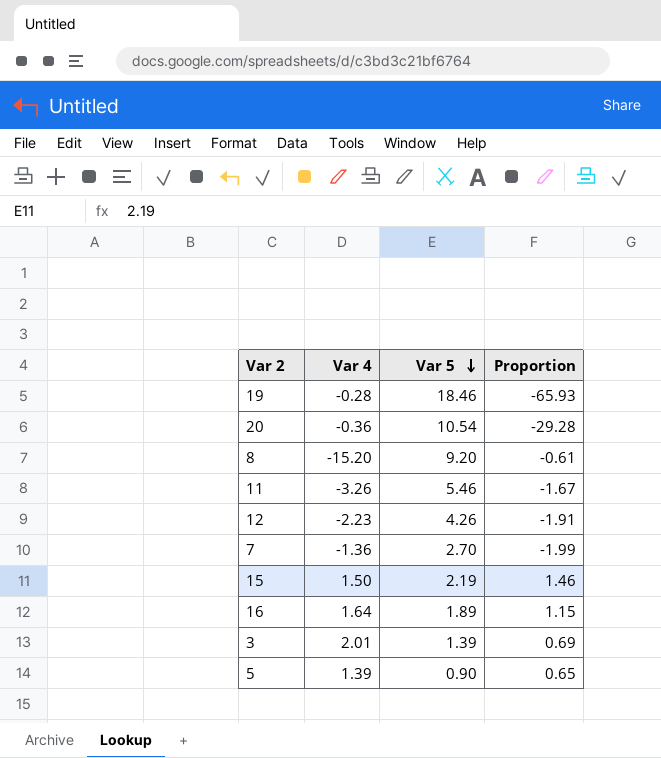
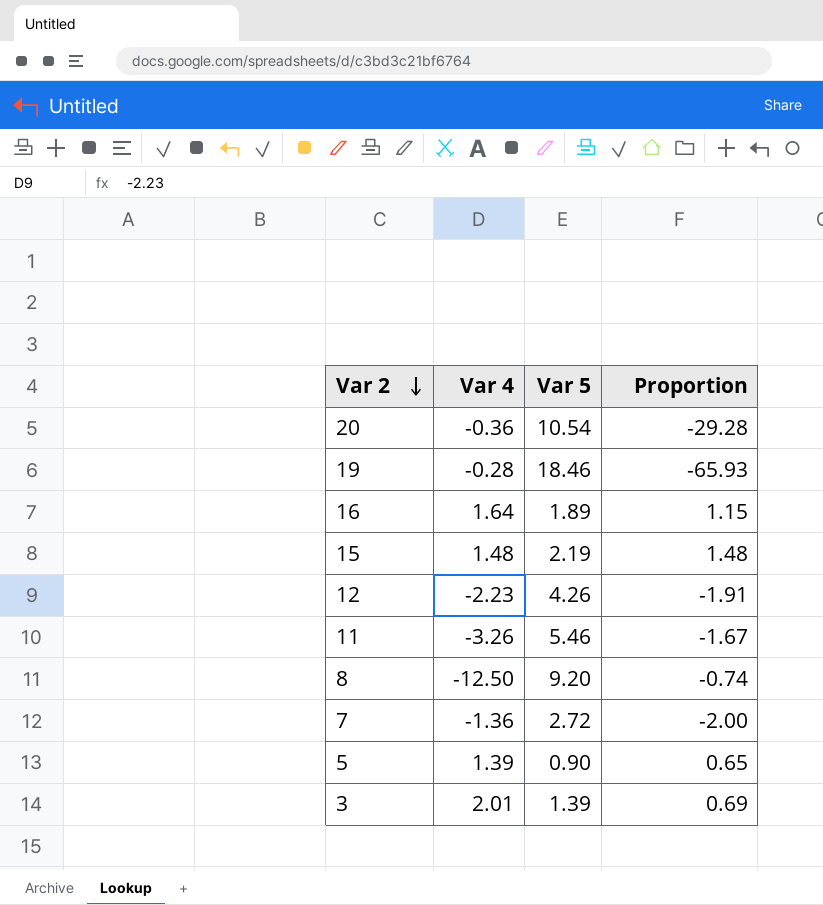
row order: Var 5 descending -> Var 2 descending
15 | Var 4: 1.50 -> 1.48
15 | Proportion: 1.46 -> 1.48
8 | Var 4: -15.20 -> -12.50
8 | Proportion: -0.61 -> -0.74
7 | Var 5: 2.70 -> 2.72
7 | Proportion: -1.99 -> -2.00

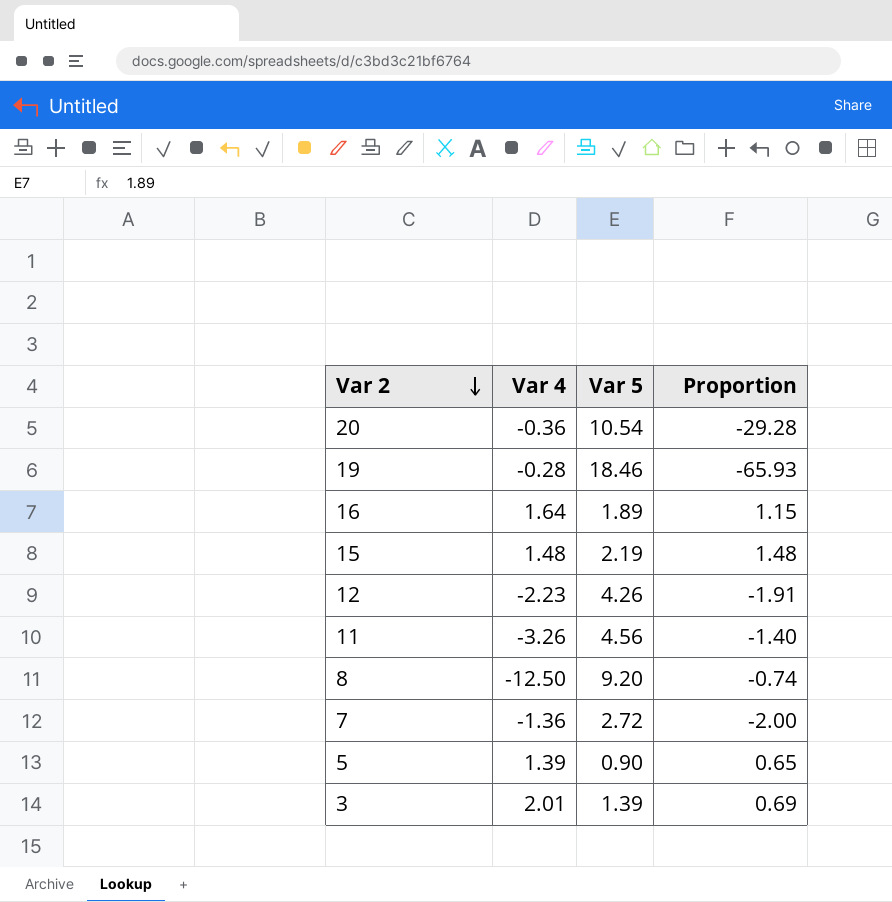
11 | Var 5: 5.46 -> 4.56
11 | Proportion: -1.67 -> -1.40

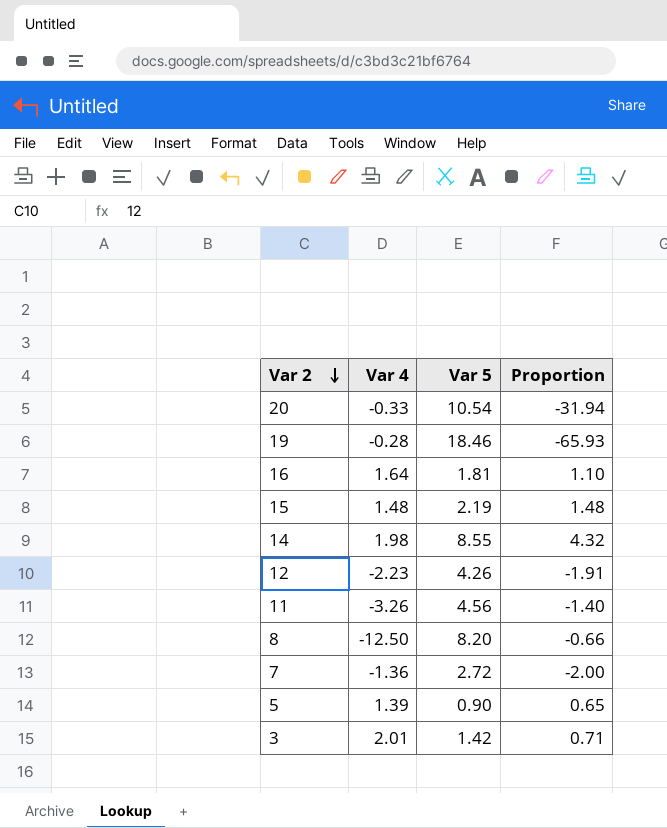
20 | Var 4: -0.36 -> -0.33
20 | Proportion: -29.28 -> -31.94
16 | Var 5: 1.89 -> 1.81
16 | Proportion: 1.15 -> 1.10
row 14: none -> 1.98 | 8.55 | 4.32
8 | Var 5: 9.20 -> 8.20
8 | Proportion: -0.74 -> -0.66
3 | Var 5: 1.39 -> 1.42
3 | Proportion: 0.69 -> 0.71

